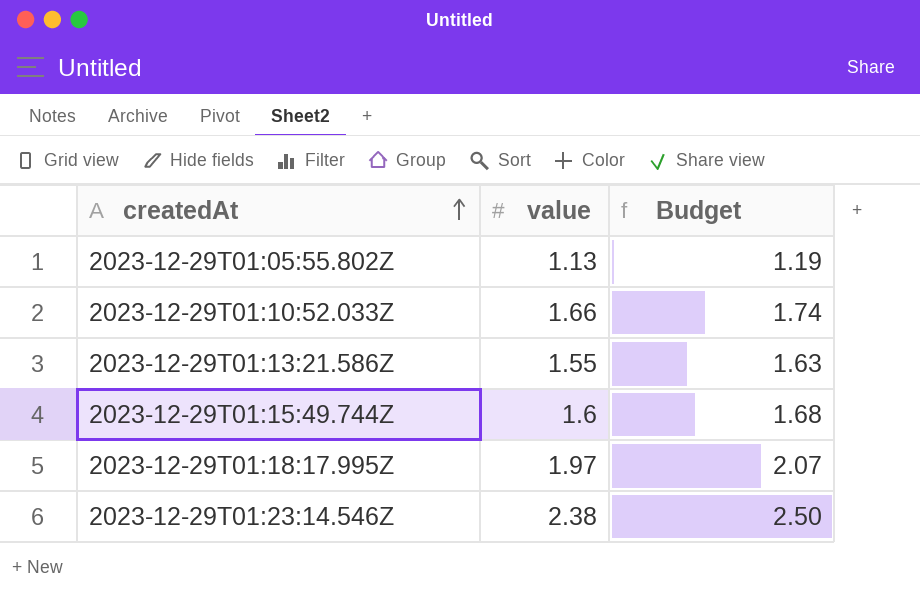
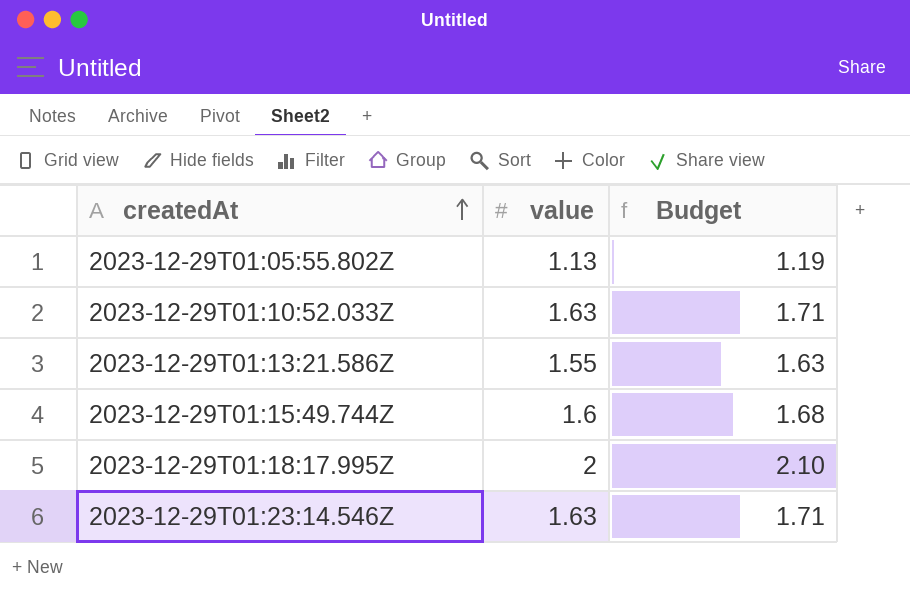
2023-12-29T01:10:52.033Z | value: 1.66 -> 1.63
2023-12-29T01:10:52.033Z | Budget: 1.74 -> 1.71
2023-12-29T01:18:17.995Z | value: 1.97 -> 2
2023-12-29T01:18:17.995Z | Budget: 2.07 -> 2.10
2023-12-29T01:23:14.546Z | value: 2.38 -> 1.63
2023-12-29T01:23:14.546Z | Budget: 2.50 -> 1.71

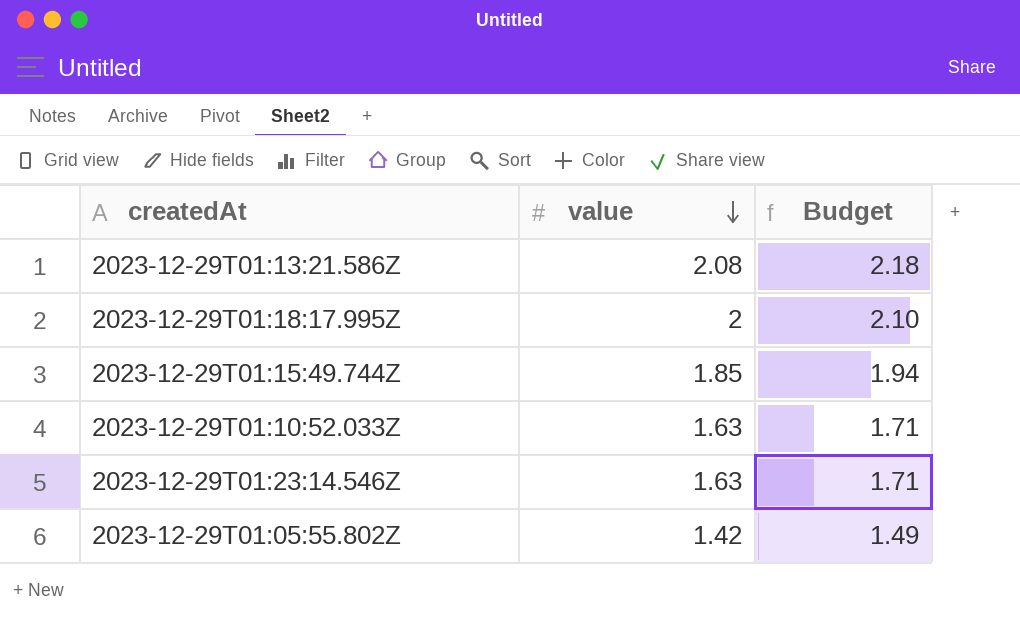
row order: createdAt ascending -> value descending
2023-12-29T01:13:21.586Z | value: 1.55 -> 2.08
2023-12-29T01:13:21.586Z | Budget: 1.63 -> 2.18
2023-12-29T01:15:49.744Z | value: 1.6 -> 1.85
2023-12-29T01:15:49.744Z | Budget: 1.68 -> 1.94
2023-12-29T01:05:55.802Z | value: 1.13 -> 1.42
2023-12-29T01:05:55.802Z | Budget: 1.19 -> 1.49

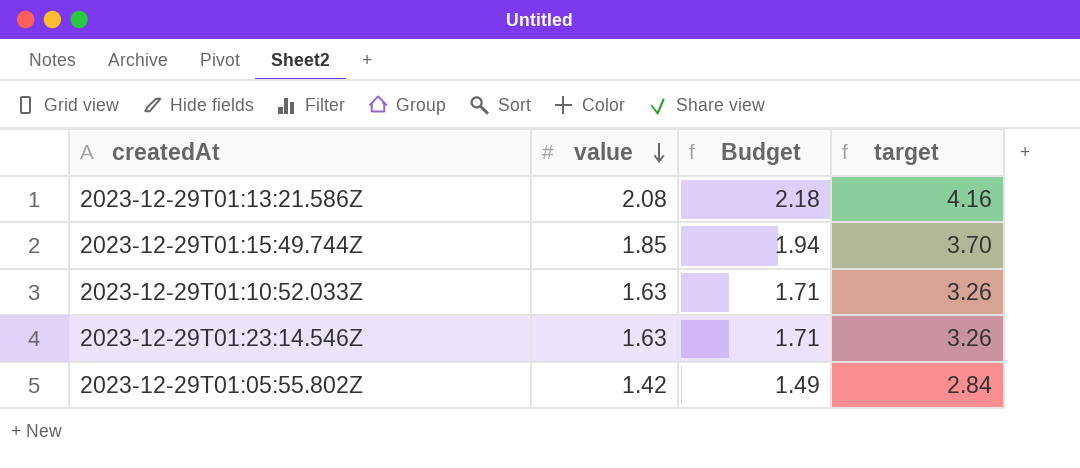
column target | formula: none -> [value] * 2
row 2023-12-29T01:18:17.995Z: 2 | 2.10 -> none

